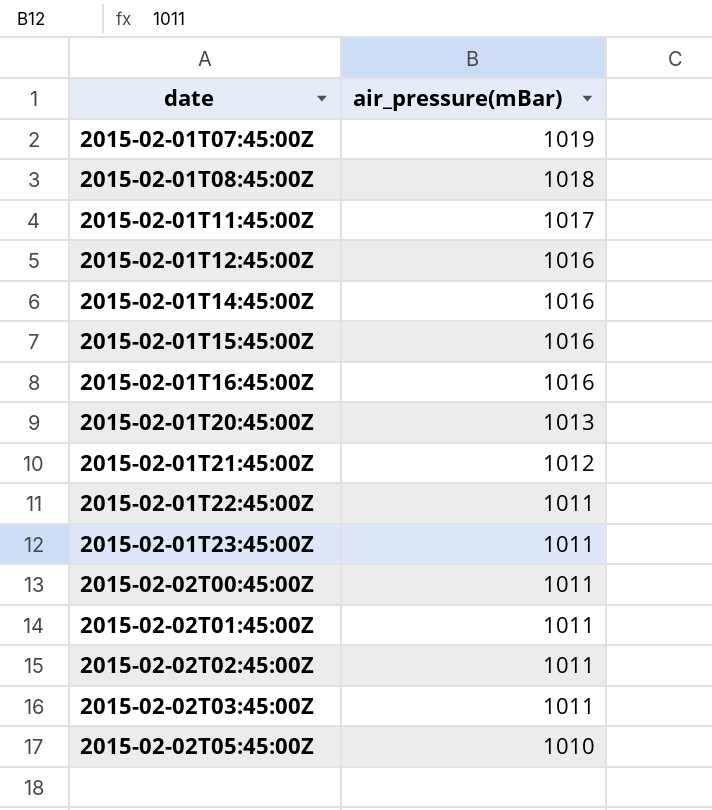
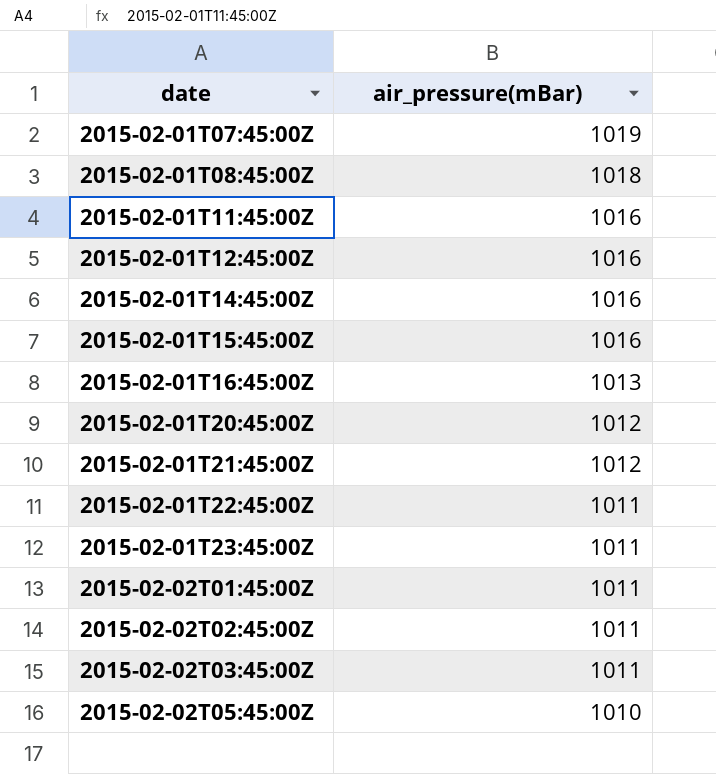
row 2015-02-02T00:45:00Z: 1011 -> none
2015-02-01T11:45:00Z | air_pressure(mBar): 1017 -> 1016
2015-02-01T16:45:00Z | air_pressure(mBar): 1016 -> 1013
2015-02-01T20:45:00Z | air_pressure(mBar): 1013 -> 1012

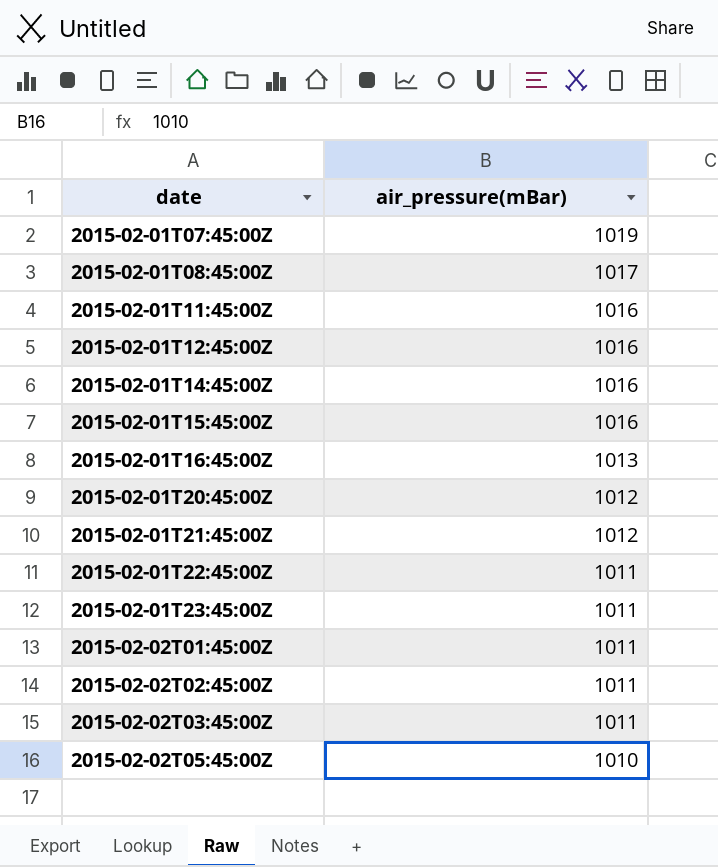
2015-02-01T08:45:00Z | air_pressure(mBar): 1018 -> 1017

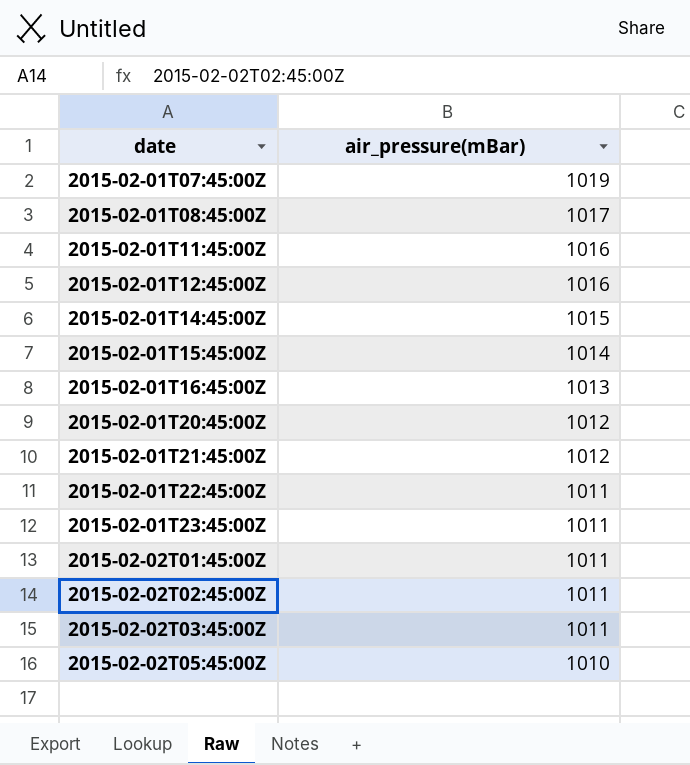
2015-02-01T14:45:00Z | air_pressure(mBar): 1016 -> 1015
2015-02-01T15:45:00Z | air_pressure(mBar): 1016 -> 1014

